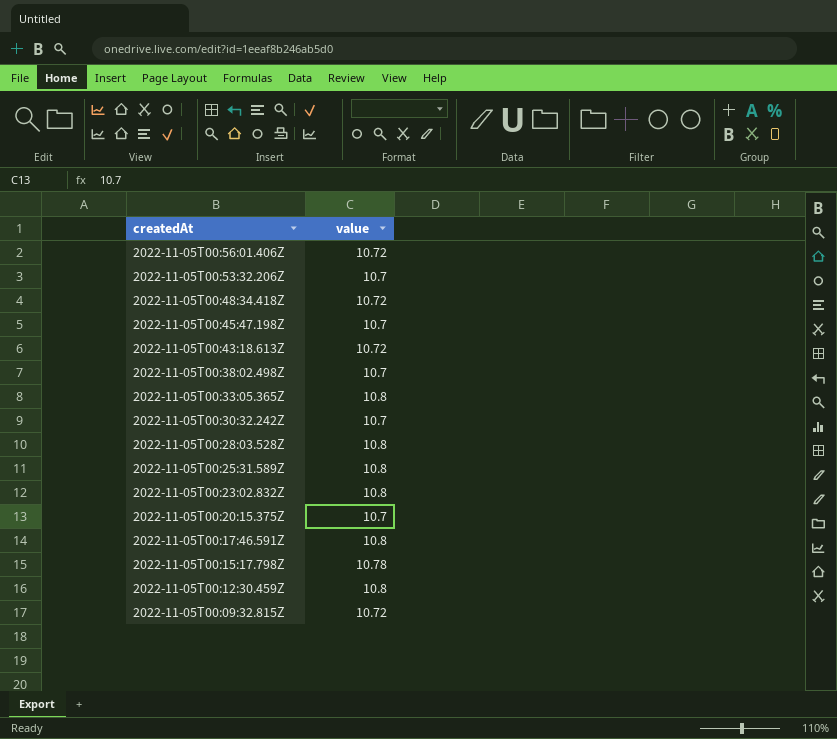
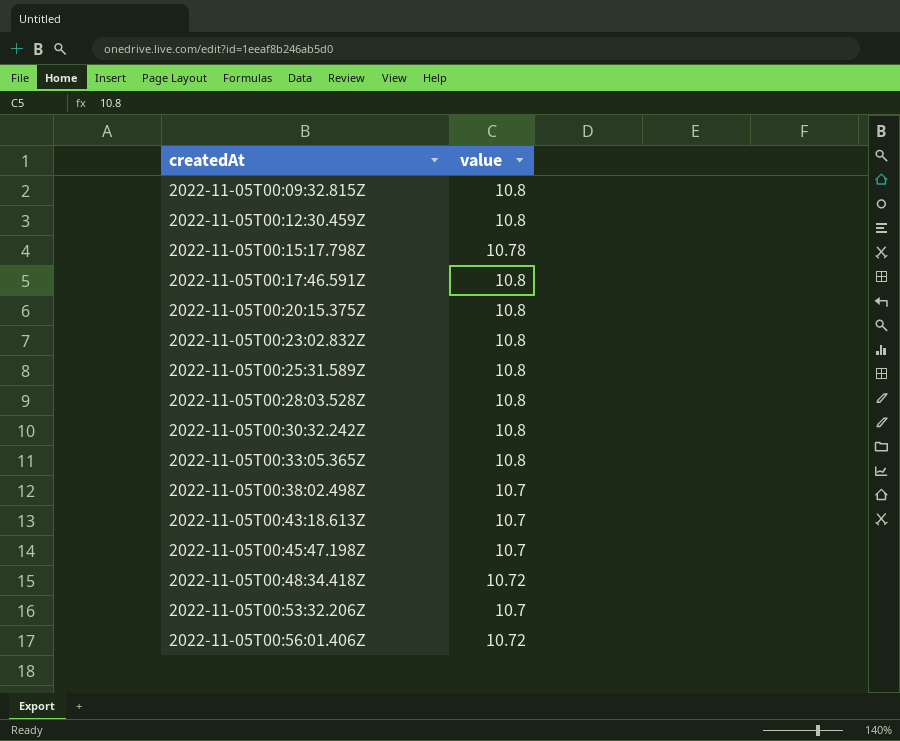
row order: createdAt descending -> createdAt ascending
2022-11-05T00:09:32.815Z | value: 10.72 -> 10.8
2022-11-05T00:20:15.375Z | value: 10.7 -> 10.8
2022-11-05T00:30:32.242Z | value: 10.7 -> 10.8
2022-11-05T00:43:18.613Z | value: 10.72 -> 10.7

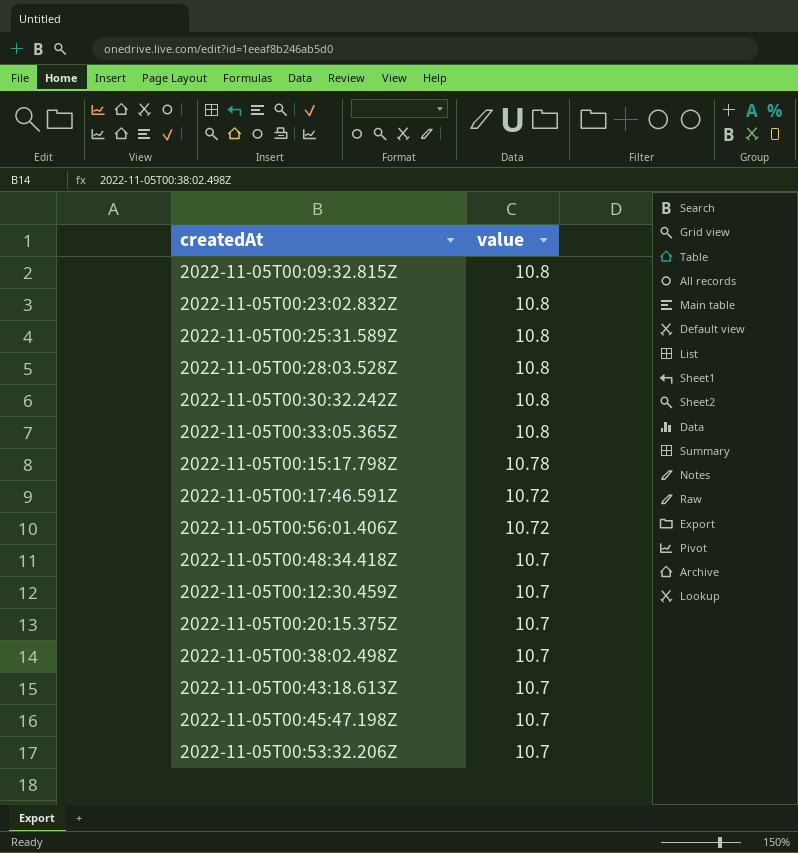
row order: createdAt ascending -> value descending
2022-11-05T00:17:46.591Z | value: 10.8 -> 10.72
2022-11-05T00:48:34.418Z | value: 10.72 -> 10.7
2022-11-05T00:12:30.459Z | value: 10.8 -> 10.7
2022-11-05T00:20:15.375Z | value: 10.8 -> 10.7

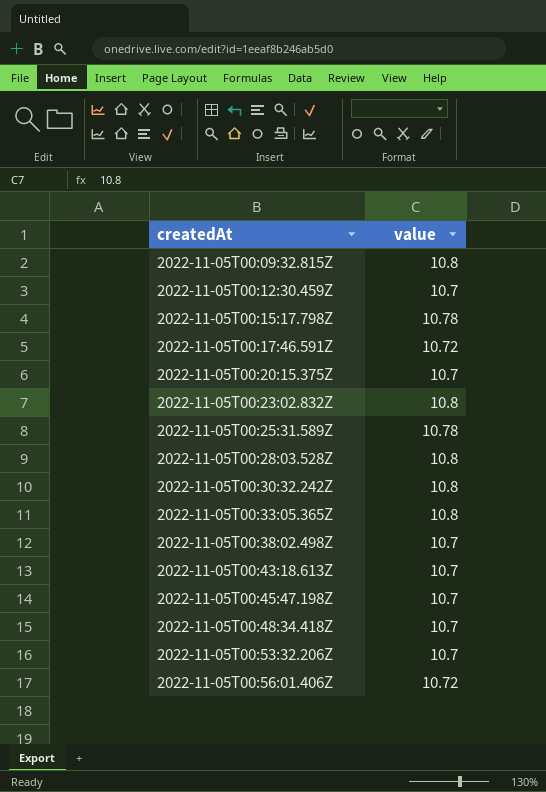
row order: value descending -> createdAt ascending
2022-11-05T00:25:31.589Z | value: 10.8 -> 10.78

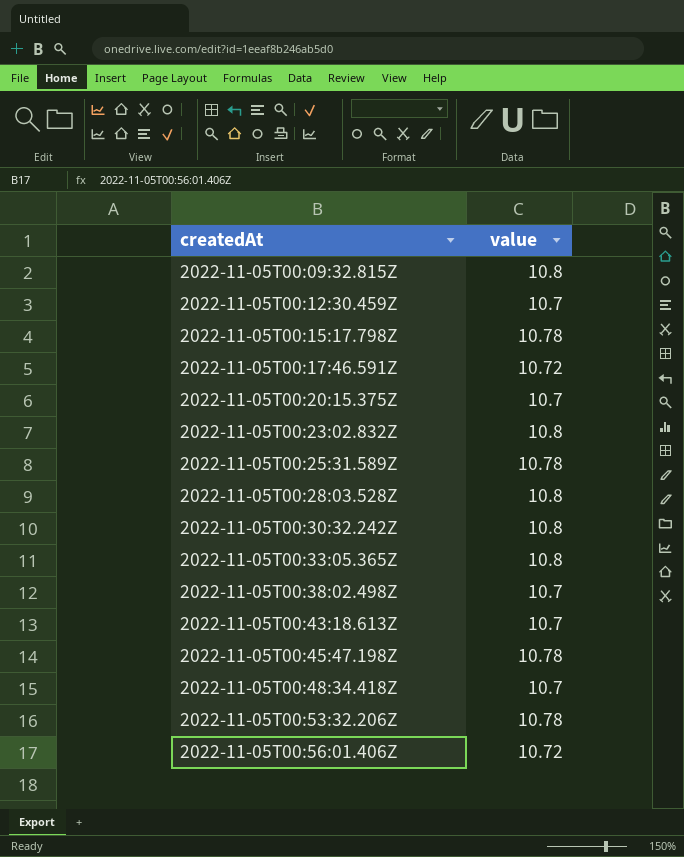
2022-11-05T00:45:47.198Z | value: 10.7 -> 10.78
2022-11-05T00:53:32.206Z | value: 10.7 -> 10.78

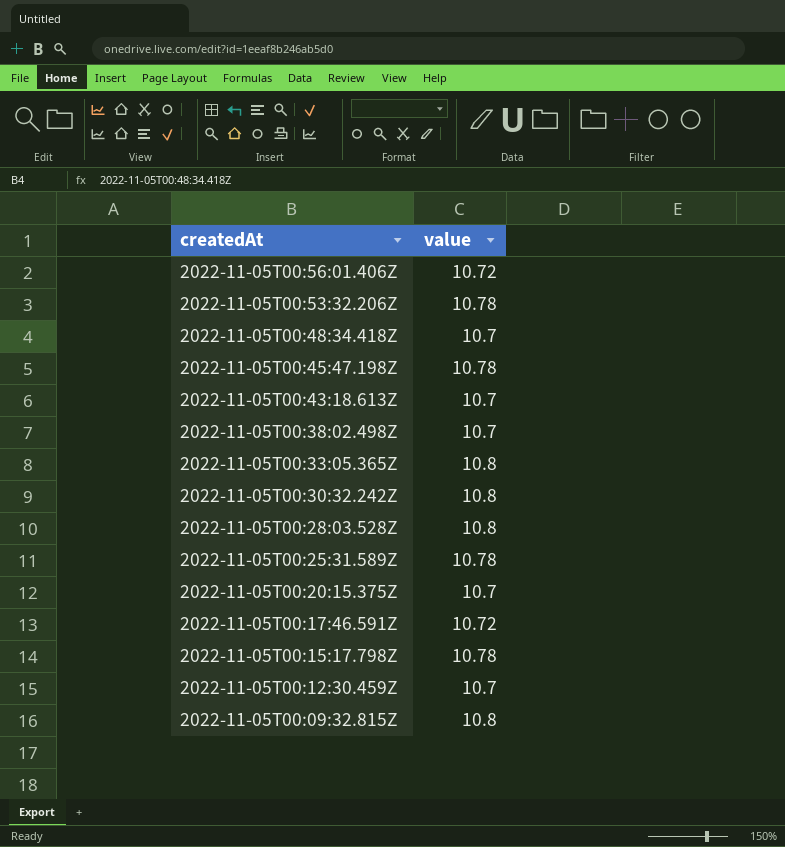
row order: createdAt ascending -> createdAt descending
row 2022-11-05T00:23:02.832Z: 10.8 -> none

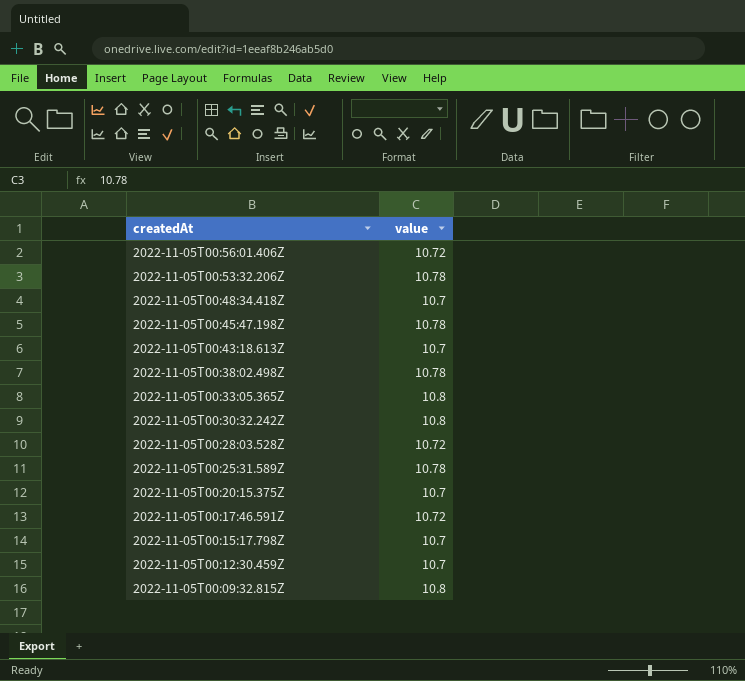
2022-11-05T00:38:02.498Z | value: 10.7 -> 10.78
2022-11-05T00:28:03.528Z | value: 10.8 -> 10.72
2022-11-05T00:15:17.798Z | value: 10.78 -> 10.7

